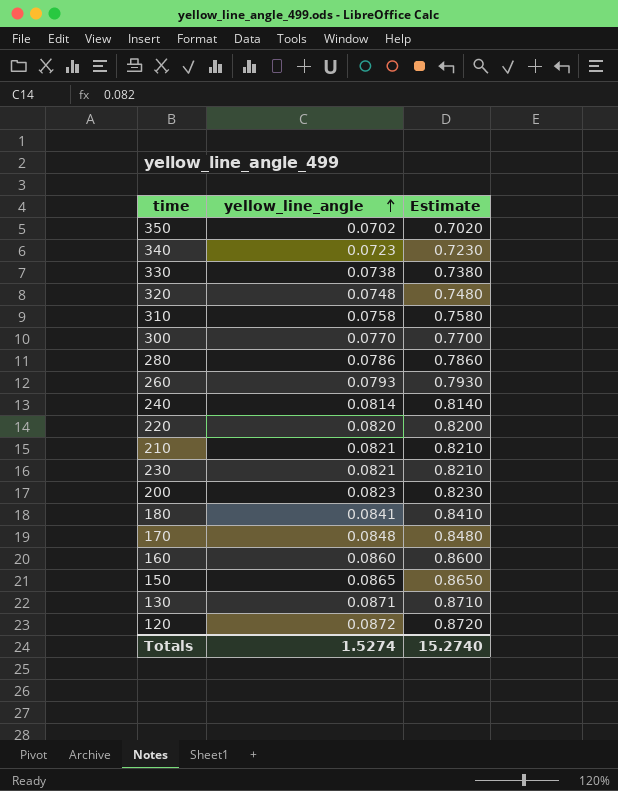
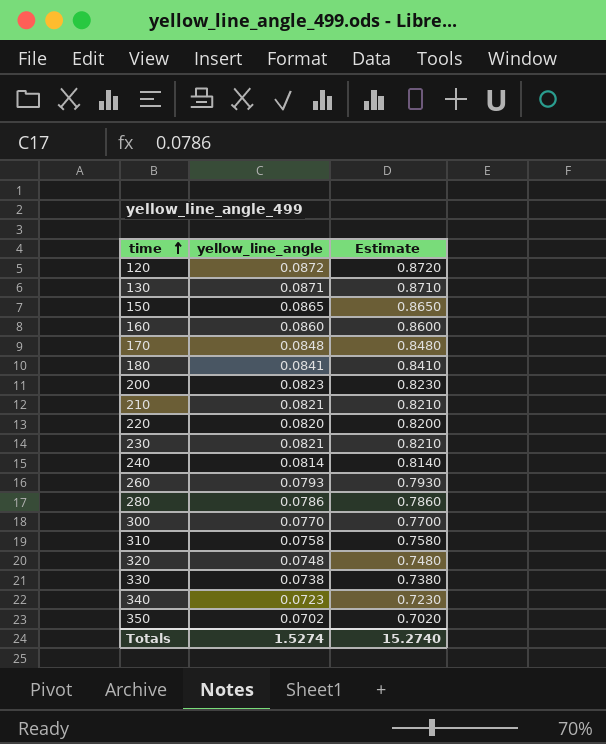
row order: yellow_line_angle ascending -> time ascending

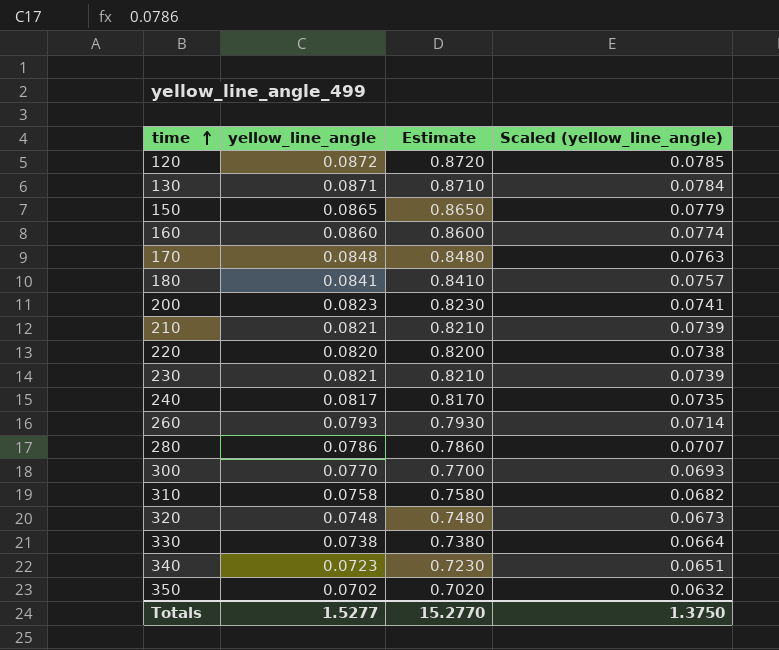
column Scaled (yellow_line_angle) | formula: none -> [yellow_line_angle] * 0.9
240 | yellow_line_angle: 0.0814 -> 0.0817
240 | Estimate: 0.8140 -> 0.8170
Totals | yellow_line_angle: 1.5274 -> 1.5277
Totals | Estimate: 15.2740 -> 15.2770

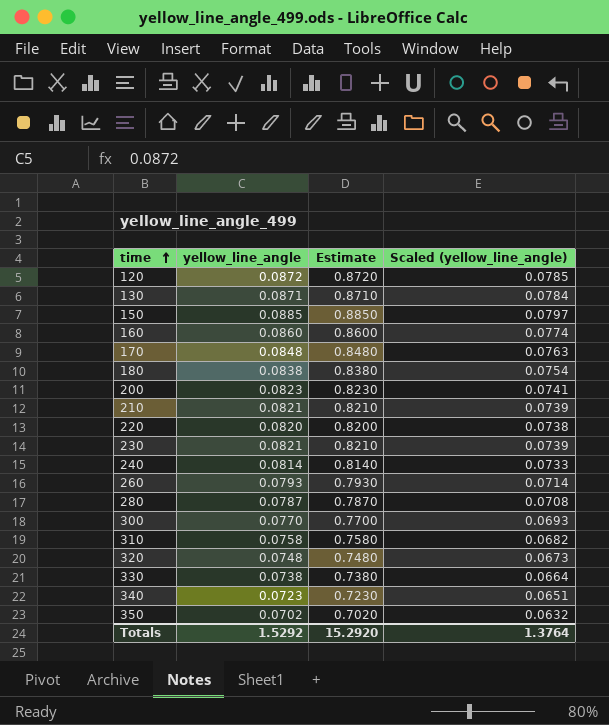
150 | yellow_line_angle: 0.0865 -> 0.0885
150 | Estimate: 0.8650 -> 0.8850
150 | Scaled (yellow_line_angle): 0.0779 -> 0.0797
180 | yellow_line_angle: 0.0841 -> 0.0838
180 | Estimate: 0.8410 -> 0.8380
180 | Scaled (yellow_line_angle): 0.0757 -> 0.0754
240 | yellow_line_angle: 0.0817 -> 0.0814
240 | Estimate: 0.8170 -> 0.8140
240 | Scaled (yellow_line_angle): 0.0735 -> 0.0733
280 | yellow_line_angle: 0.0786 -> 0.0787
280 | Estimate: 0.7860 -> 0.7870
280 | Scaled (yellow_line_angle): 0.0707 -> 0.0708
Totals | yellow_line_angle: 1.5277 -> 1.5292
Totals | Estimate: 15.2770 -> 15.2920
Totals | Scaled (yellow_line_angle): 1.3750 -> 1.3764

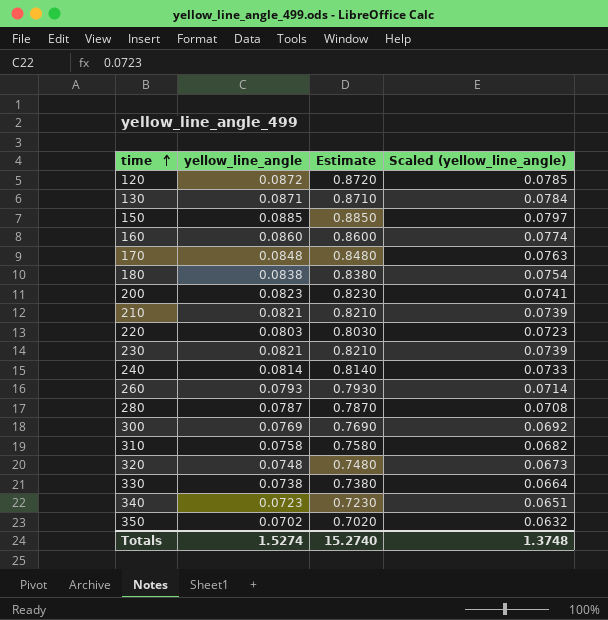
220 | yellow_line_angle: 0.0820 -> 0.0803
220 | Estimate: 0.8200 -> 0.8030
220 | Scaled (yellow_line_angle): 0.0738 -> 0.0723
300 | yellow_line_angle: 0.0770 -> 0.0769
300 | Estimate: 0.7700 -> 0.7690
300 | Scaled (yellow_line_angle): 0.0693 -> 0.0692
Totals | yellow_line_angle: 1.5292 -> 1.5274
Totals | Estimate: 15.2920 -> 15.2740
Totals | Scaled (yellow_line_angle): 1.3764 -> 1.3748

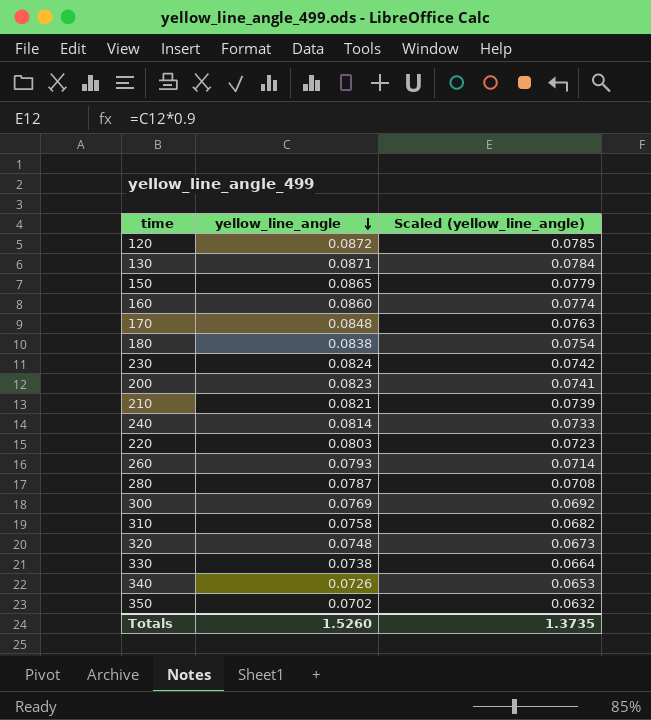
row order: time ascending -> yellow_line_angle descending
column Estimate | formula: [yellow_line_angle] * 10 -> none
150 | yellow_line_angle: 0.0885 -> 0.0865
150 | Scaled (yellow_line_angle): 0.0797 -> 0.0779
230 | yellow_line_angle: 0.0821 -> 0.0824
230 | Scaled (yellow_line_angle): 0.0739 -> 0.0742
340 | yellow_line_angle: 0.0723 -> 0.0726
340 | Scaled (yellow_line_angle): 0.0651 -> 0.0653
Totals | yellow_line_angle: 1.5274 -> 1.5260
Totals | Scaled (yellow_line_angle): 1.3748 -> 1.3735

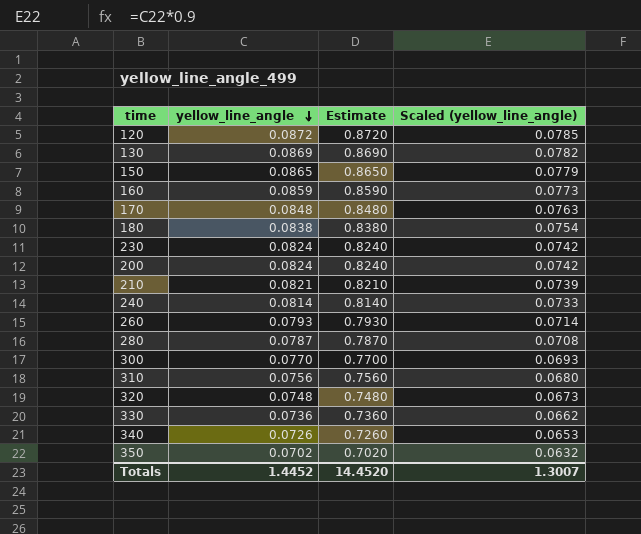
column Estimate | formula: none -> [yellow_line_angle] * 10
row 220: 0.0803 | 0.0723 -> none
130 | yellow_line_angle: 0.0871 -> 0.0869
130 | Scaled (yellow_line_angle): 0.0784 -> 0.0782
160 | yellow_line_angle: 0.0860 -> 0.0859
160 | Scaled (yellow_line_angle): 0.0774 -> 0.0773
200 | yellow_line_angle: 0.0823 -> 0.0824
200 | Scaled (yellow_line_angle): 0.0741 -> 0.0742
300 | yellow_line_angle: 0.0769 -> 0.0770
300 | Scaled (yellow_line_angle): 0.0692 -> 0.0693
310 | yellow_line_angle: 0.0758 -> 0.0756
310 | Scaled (yellow_line_angle): 0.0682 -> 0.0680
330 | yellow_line_angle: 0.0738 -> 0.0736
330 | Scaled (yellow_line_angle): 0.0664 -> 0.0662
Totals | yellow_line_angle: 1.5260 -> 1.4452
Totals | Scaled (yellow_line_angle): 1.3735 -> 1.3007

